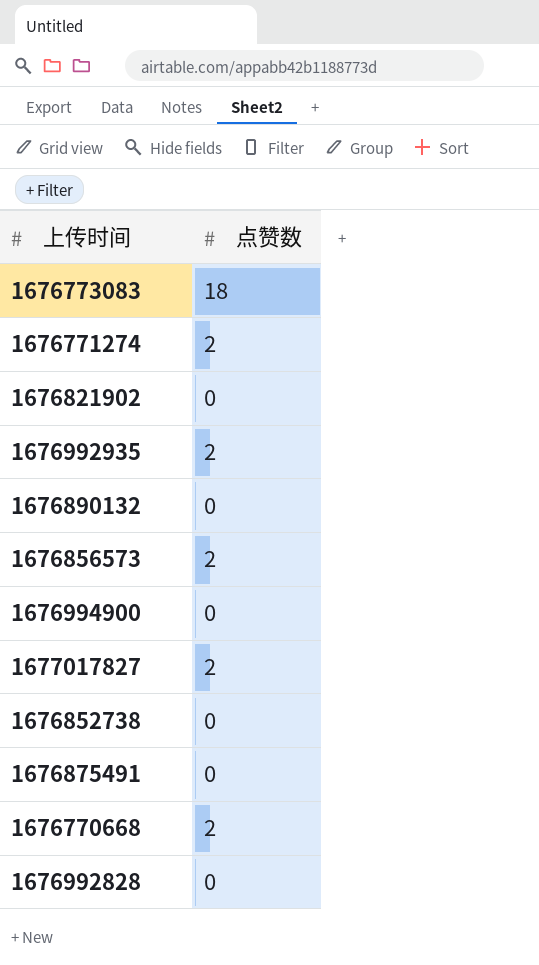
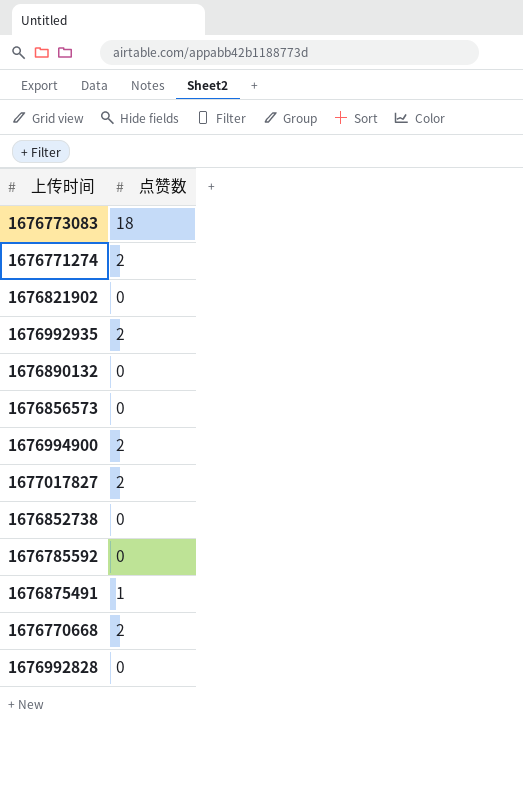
1676856573 | 点赞数: 2 -> 0
1676994900 | 点赞数: 0 -> 2
row 1676785592: none -> 0
1676875491 | 点赞数: 0 -> 1

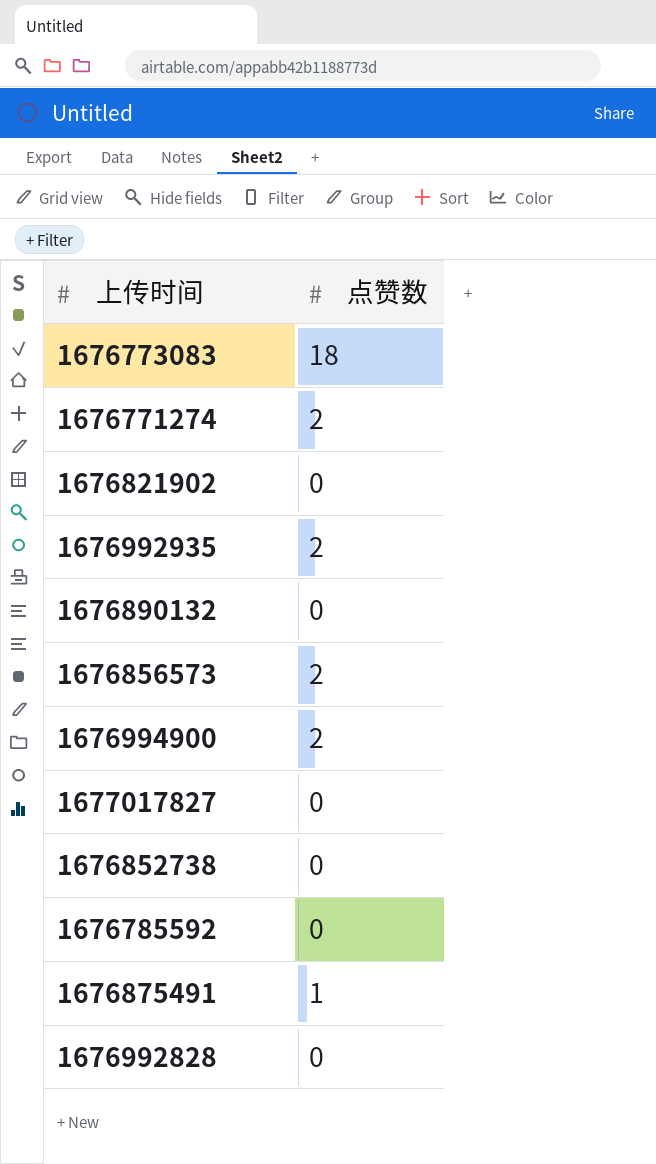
row 1676770668: 2 -> none
1676856573 | 点赞数: 0 -> 2
1677017827 | 点赞数: 2 -> 0

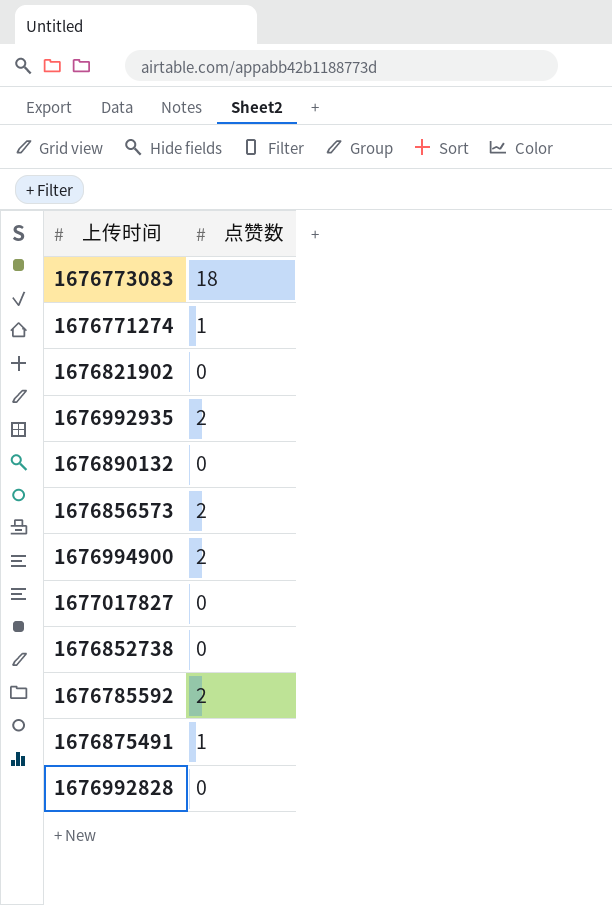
1676771274 | 点赞数: 2 -> 1
1676785592 | 点赞数: 0 -> 2

